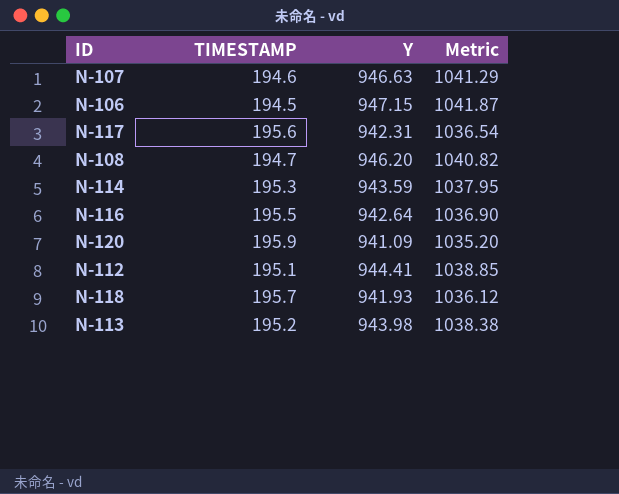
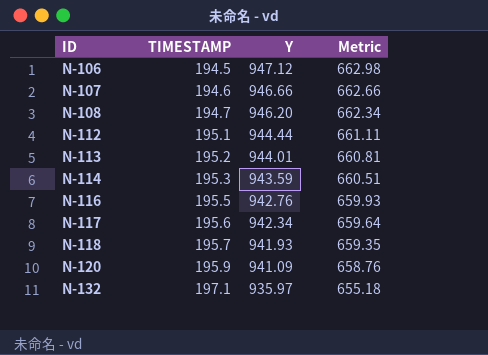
row order: none -> ID ascending
column Metric | formula: [Y] * 1.1 -> [Y] * 0.7
N-106 | Y: 947.15 -> 947.12
N-107 | Y: 946.63 -> 946.66
N-112 | Y: 944.41 -> 944.44
N-113 | Y: 943.98 -> 944.01
N-116 | Y: 942.64 -> 942.76
N-117 | Y: 942.31 -> 942.34
row N-132: none -> 197.1 | 935.97 | 655.18

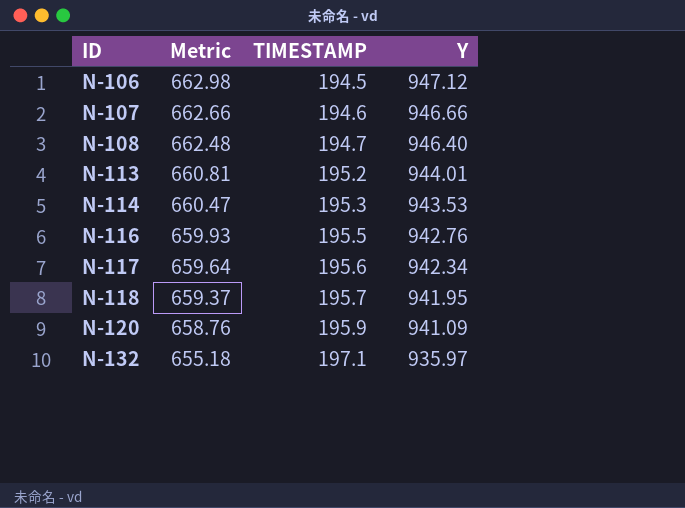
column Metric | position: 4 -> 2
row N-112: 195.1 | 944.44 | 661.11 -> none
N-108 | Metric: 662.34 -> 662.48
N-108 | Y: 946.20 -> 946.40
N-114 | Metric: 660.51 -> 660.47
N-114 | Y: 943.59 -> 943.53
N-118 | Metric: 659.35 -> 659.37
N-118 | Y: 941.93 -> 941.95

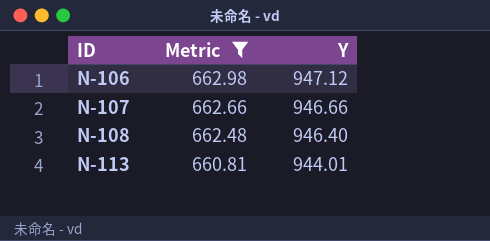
filter: none -> Metric >= 660.81
column TIMESTAMP | position: 3 -> none

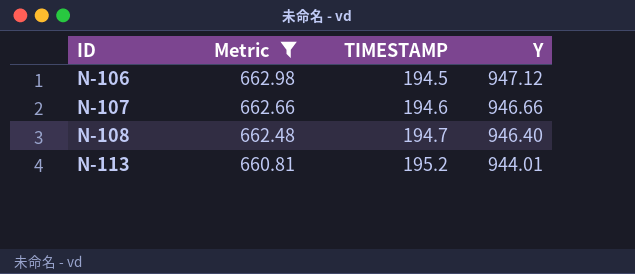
column TIMESTAMP | position: none -> 3

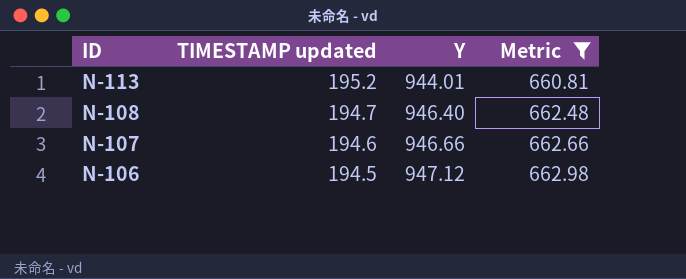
row order: ID ascending -> ID descending
column name: TIMESTAMP -> TIMESTAMP updated
column Metric | position: 2 -> 4

